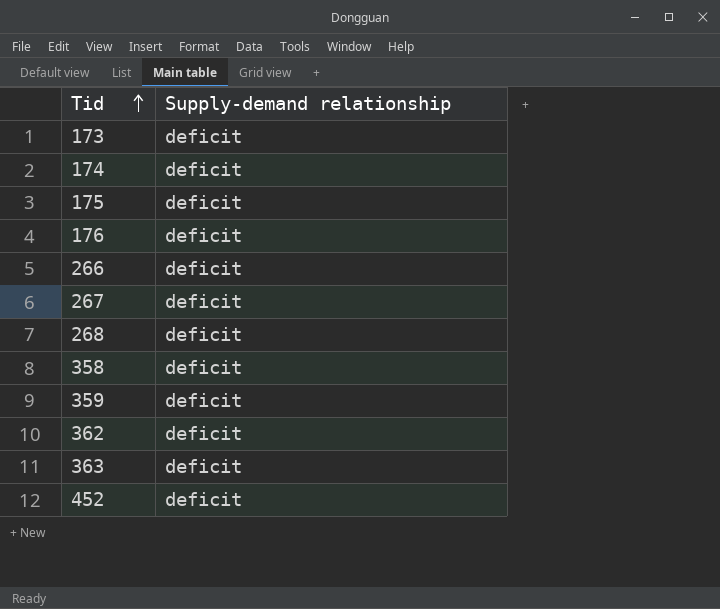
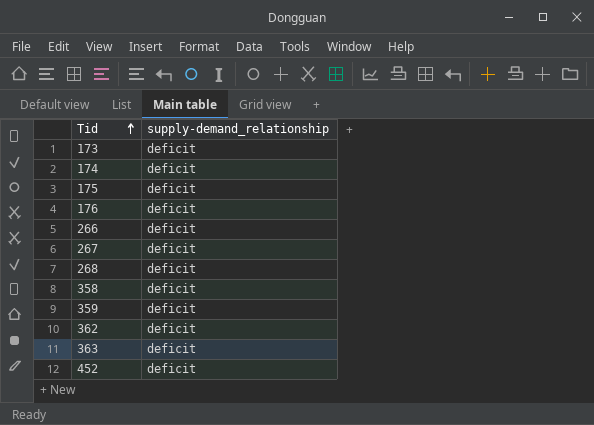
column name: Supply-demand relationship -> supply-demand_relationship

